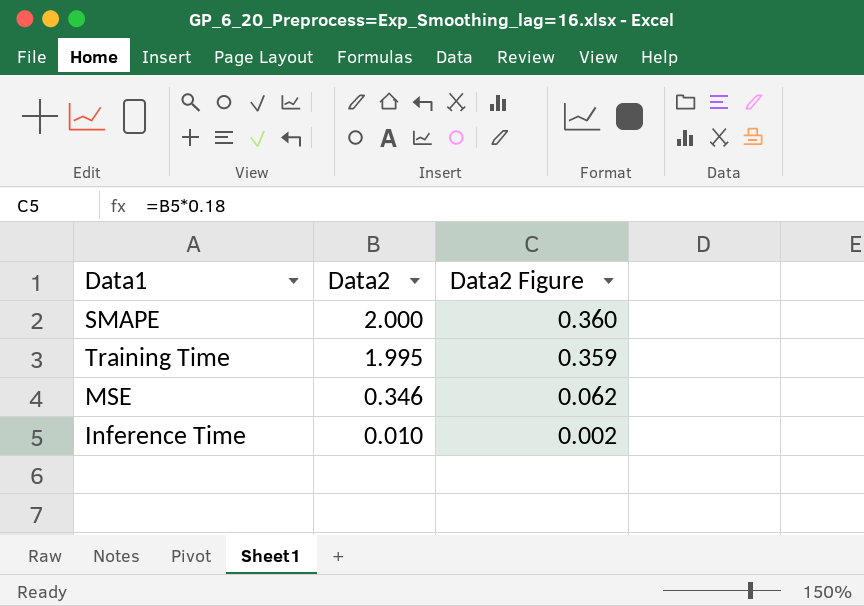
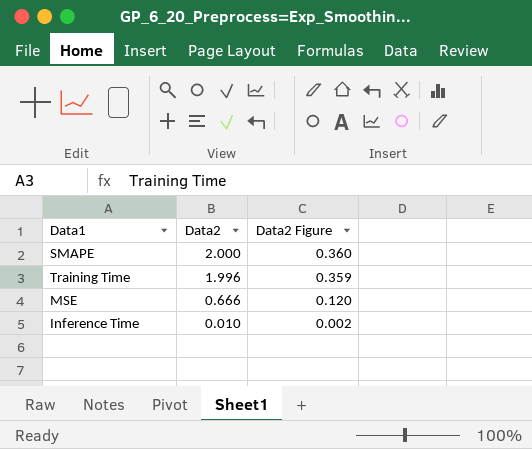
Training Time | Data2: 1.995 -> 1.996
MSE | Data2: 0.346 -> 0.666
MSE | Data2 Figure: 0.062 -> 0.120

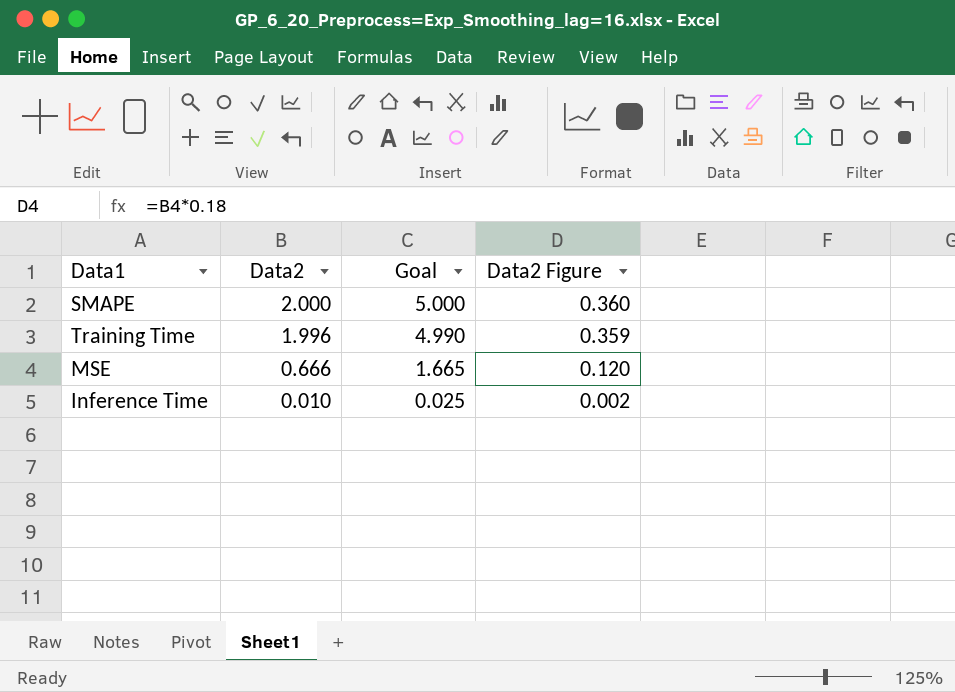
column Goal | formula: none -> [Data2] * 2.5

